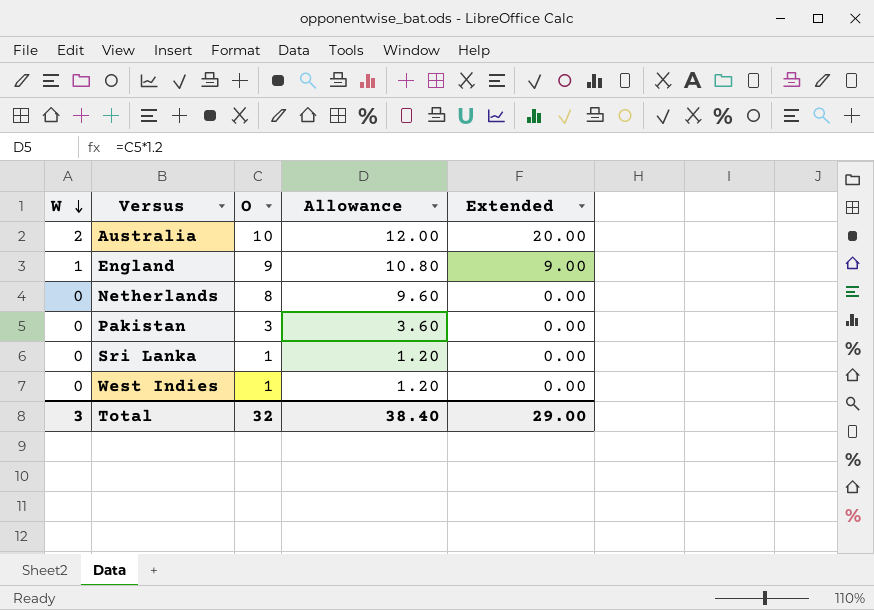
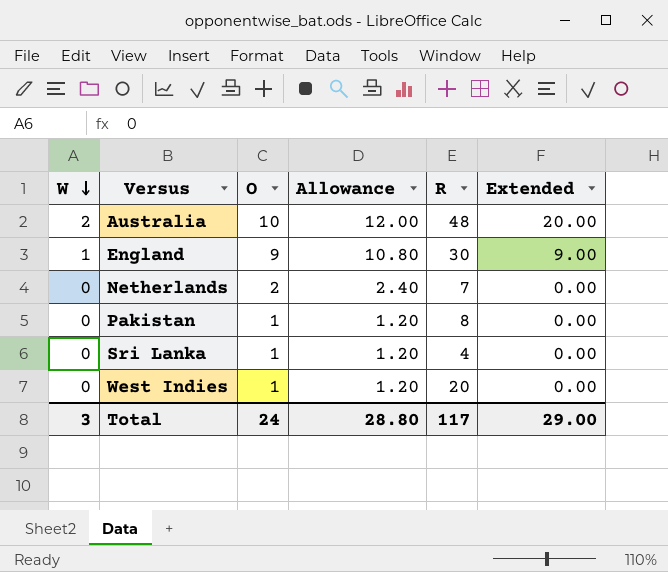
column R | position: none -> 5
Netherlands | O: 8 -> 2
Netherlands | Allowance: 9.60 -> 2.40
Pakistan | O: 3 -> 1
Pakistan | Allowance: 3.60 -> 1.20
Total | O: 32 -> 24
Total | Allowance: 38.40 -> 28.80

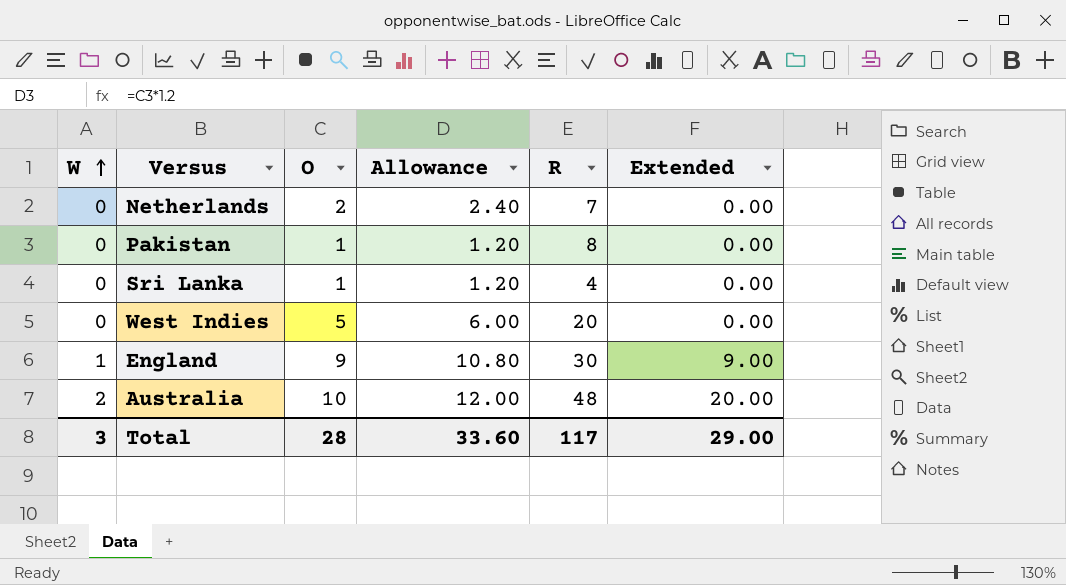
row order: W descending -> W ascending
West Indies | O: 1 -> 5
West Indies | Allowance: 1.20 -> 6.00
Total | O: 24 -> 28
Total | Allowance: 28.80 -> 33.60

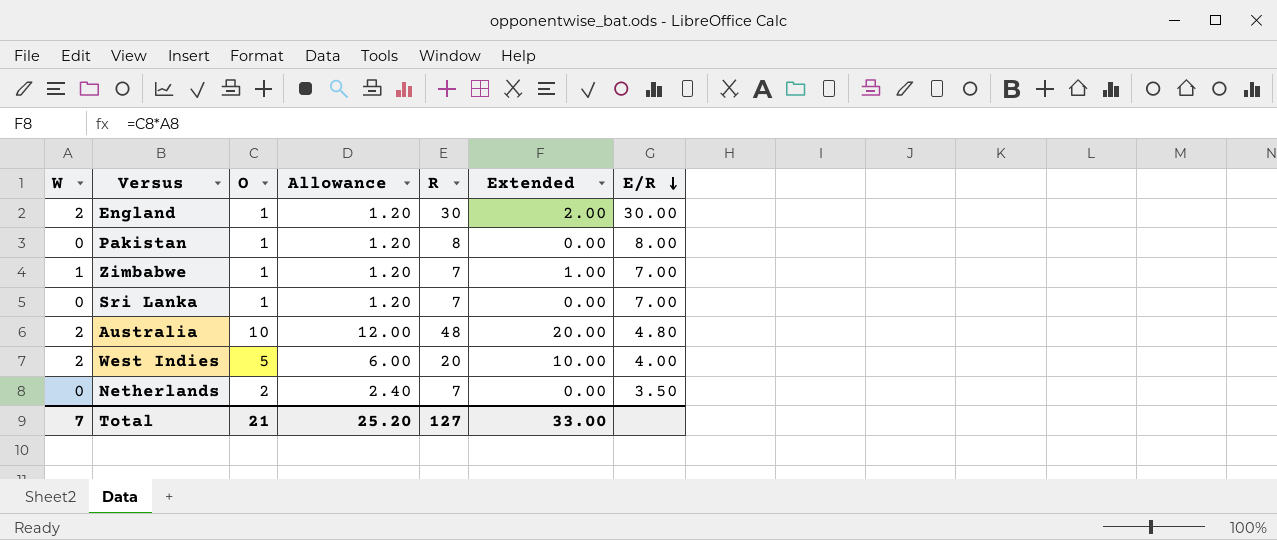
row order: W ascending -> E/R descending
column E/R | formula: none -> [R] / [O]
England | W: 1 -> 2
England | O: 9 -> 1
England | Allowance: 10.80 -> 1.20
England | Extended: 9.00 -> 2.00
row Zimbabwe: none -> 1 | 1 | 1.20 | 7 | 1.00 | 7.00
Sri Lanka | R: 4 -> 7
West Indies | W: 0 -> 2
West Indies | Extended: 0.00 -> 10.00
Total | W: 3 -> 7
Total | O: 28 -> 21
Total | Allowance: 33.60 -> 25.20
Total | R: 117 -> 127
Total | Extended: 29.00 -> 33.00

